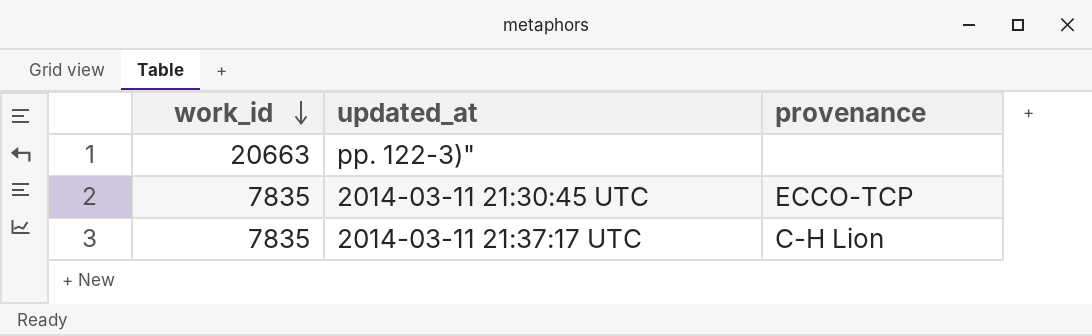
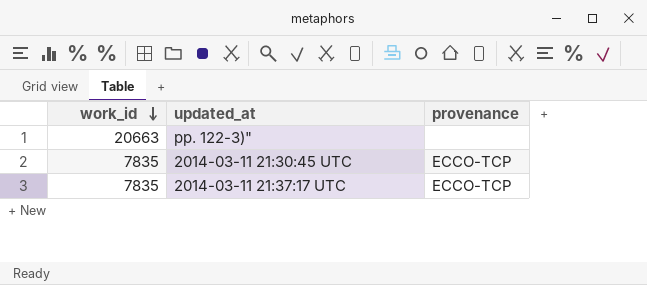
2014-03-11 21:37:17 UTC | provenance: C-H Lion -> ECCO-TCP

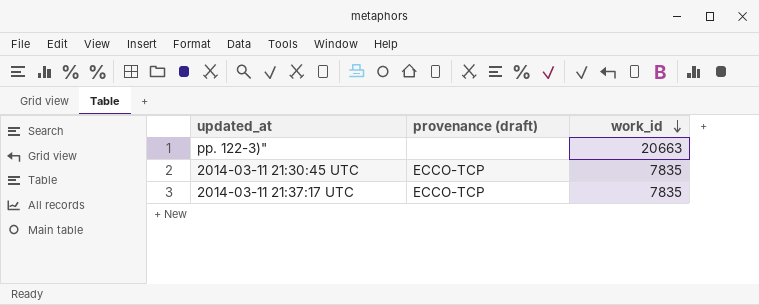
column name: provenance -> provenance (draft)
column work_id | position: 1 -> 3

